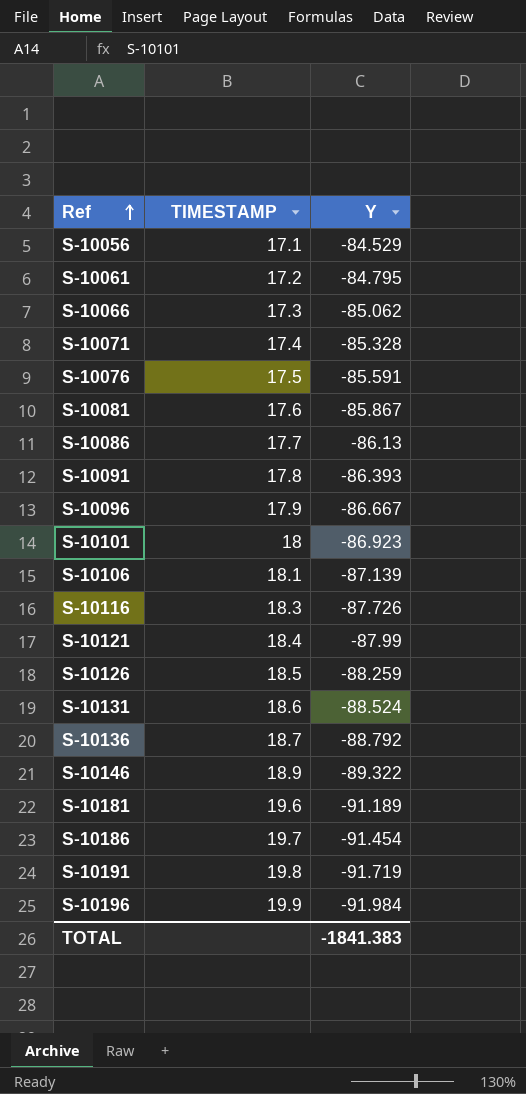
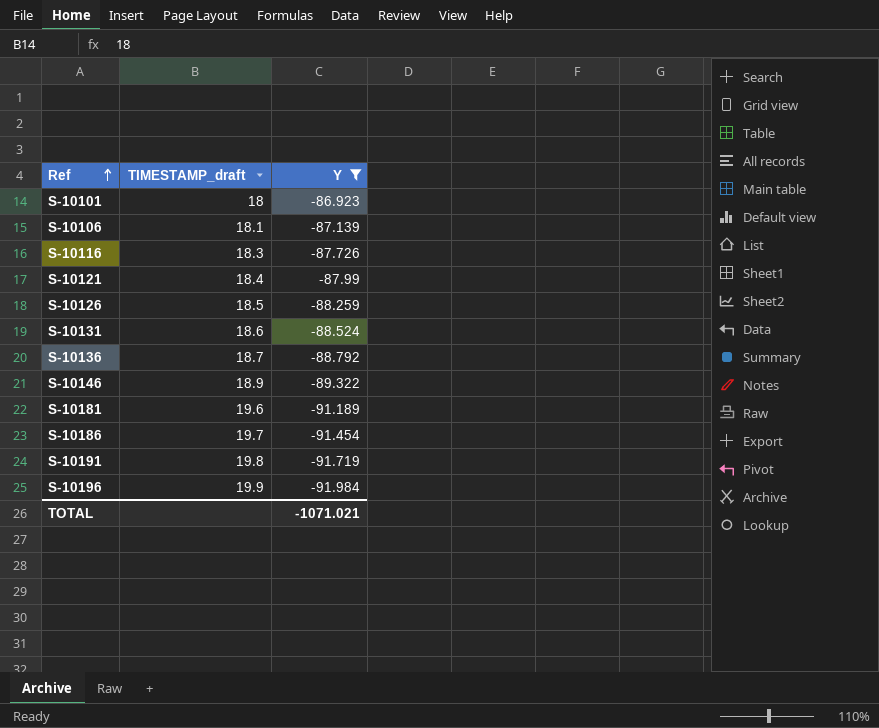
filter: none -> Y <= -86.923
column name: TIMESTAMP -> TIMESTAMP_draft
TOTAL | Y: -1841.383 -> -1071.021

